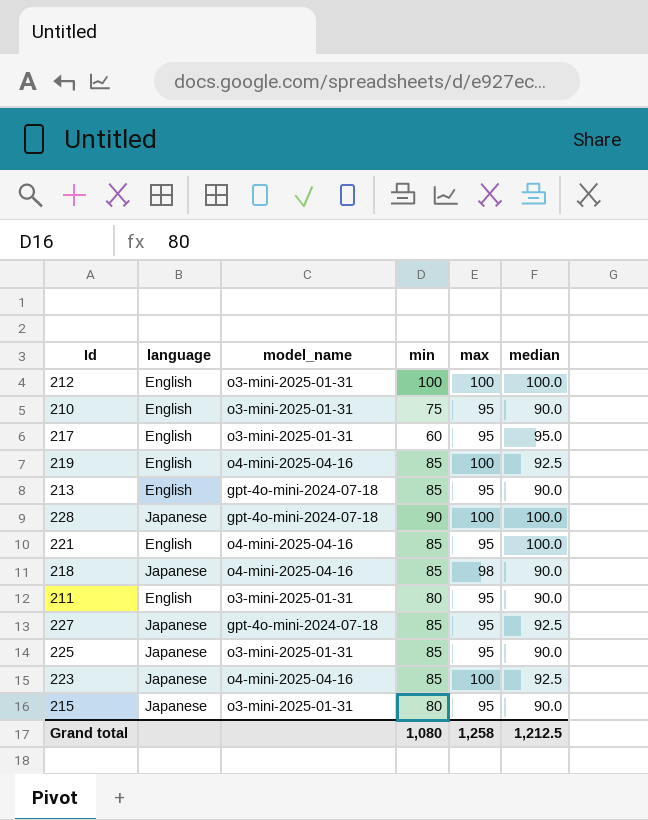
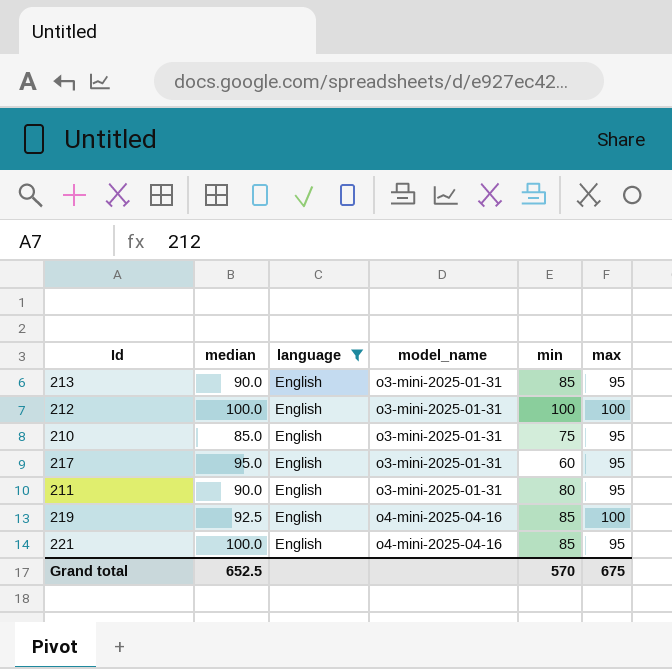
filter: none -> language = English
row order: none -> model_name ascending
column median | position: 6 -> 2
213 | model_name: gpt-4o-mini-2024-07-18 -> o3-mini-2025-01-31
210 | median: 90.0 -> 85.0
Grand total | median: 1,212.5 -> 652.5
Grand total | min: 1,080 -> 570
Grand total | max: 1,258 -> 675

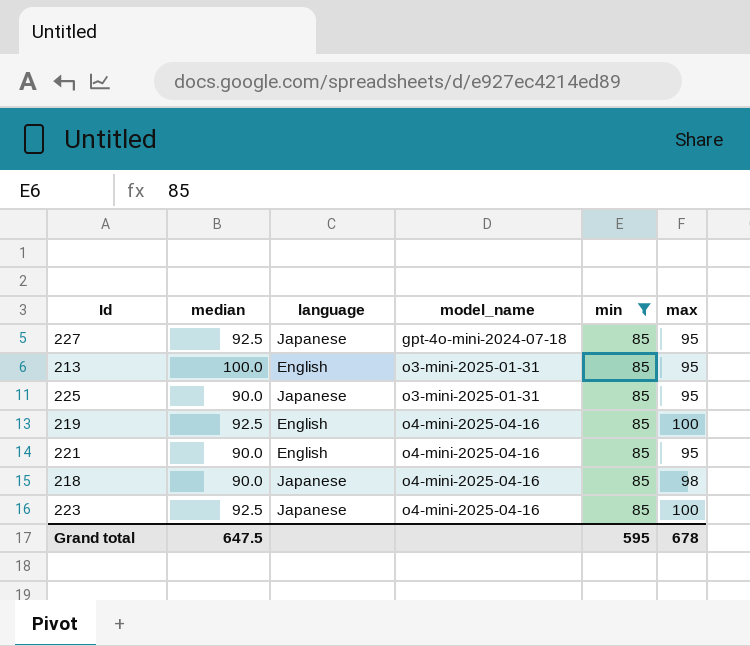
filter: language = English -> min = 85
213 | median: 90.0 -> 100.0
221 | median: 100.0 -> 90.0
Grand total | median: 652.5 -> 647.5
Grand total | min: 570 -> 595
Grand total | max: 675 -> 678

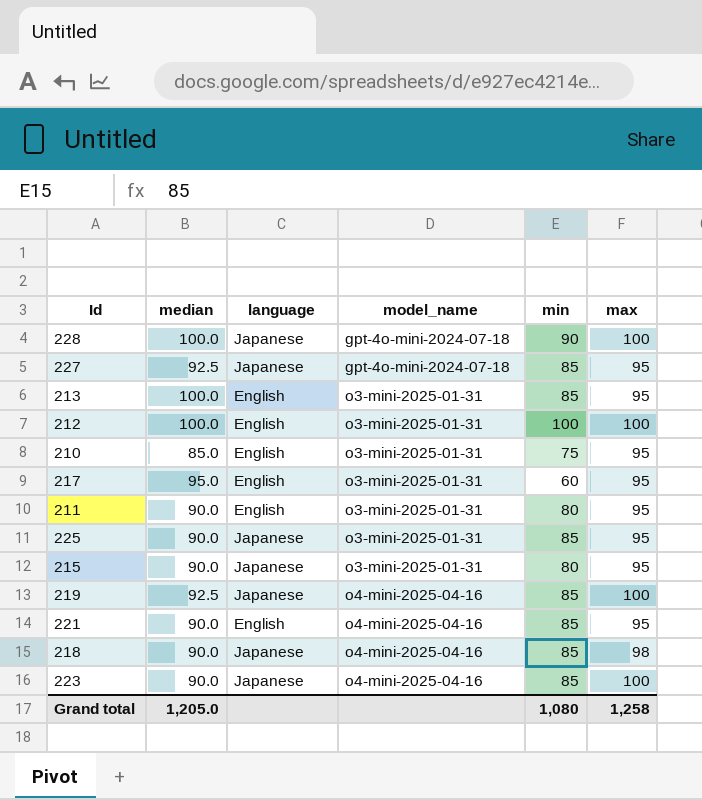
filter: min = 85 -> none
219 | language: English -> Japanese
223 | median: 92.5 -> 90.0
Grand total | median: 647.5 -> 1,205.0
Grand total | min: 595 -> 1,080
Grand total | max: 678 -> 1,258

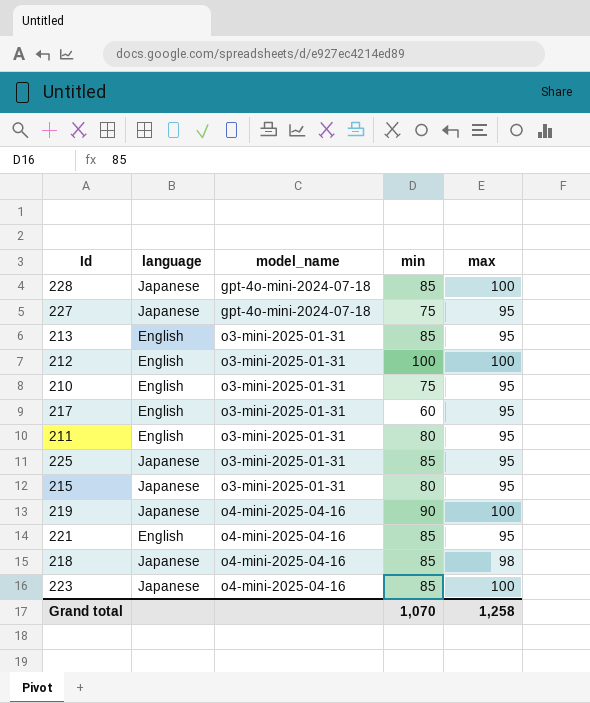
column median | position: 2 -> none
228 | min: 90 -> 85
227 | min: 85 -> 75
219 | min: 85 -> 90
Grand total | min: 1,080 -> 1,070

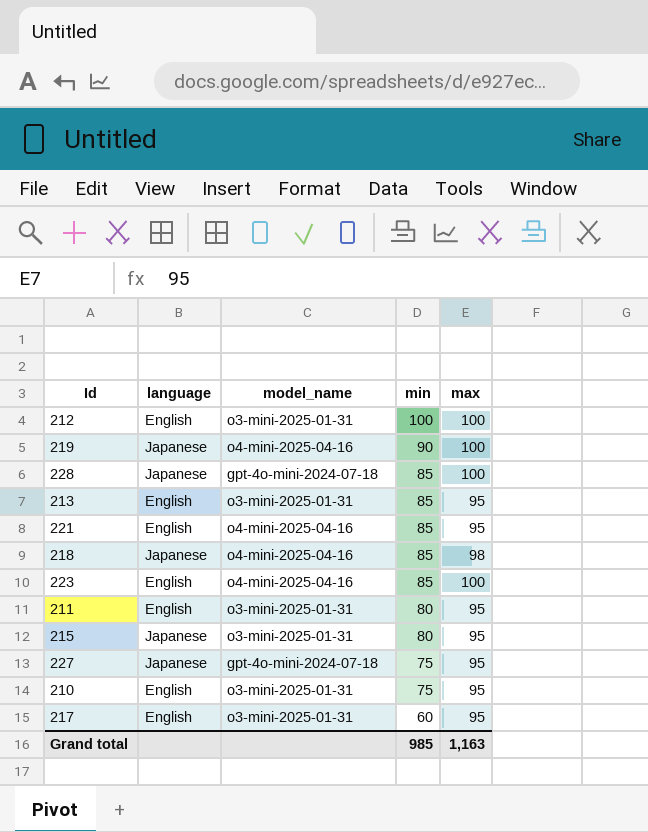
row order: model_name ascending -> min descending
row 225: Japanese | o3-mini-2025-01-31 | 85 | 95 -> none
223 | language: Japanese -> English
Grand total | min: 1,070 -> 985
Grand total | max: 1,258 -> 1,163

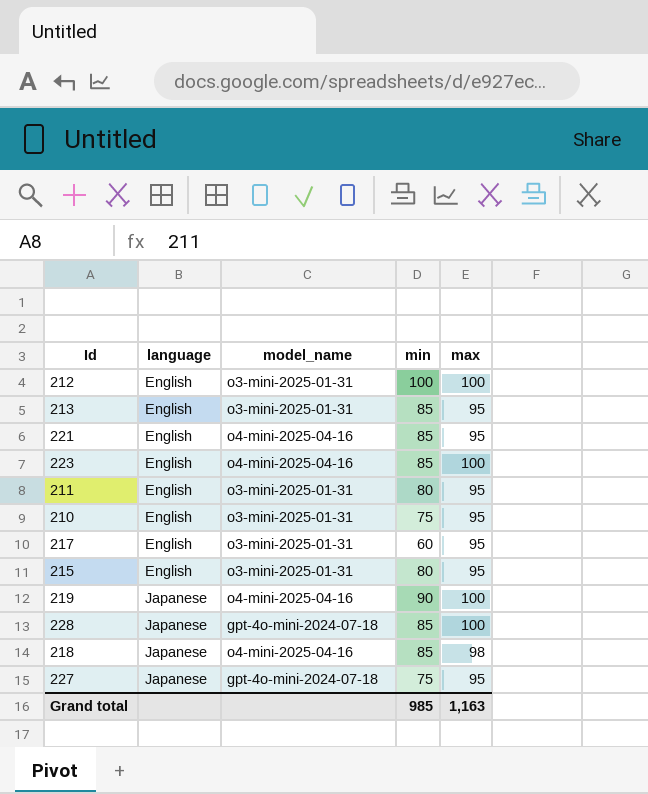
row order: min descending -> language ascending
215 | language: Japanese -> English

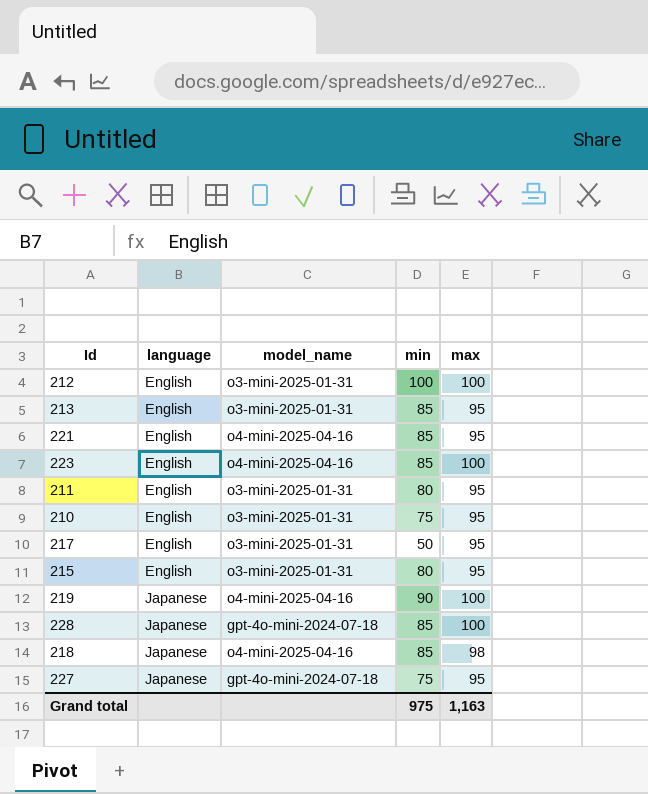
217 | min: 60 -> 50
Grand total | min: 985 -> 975

